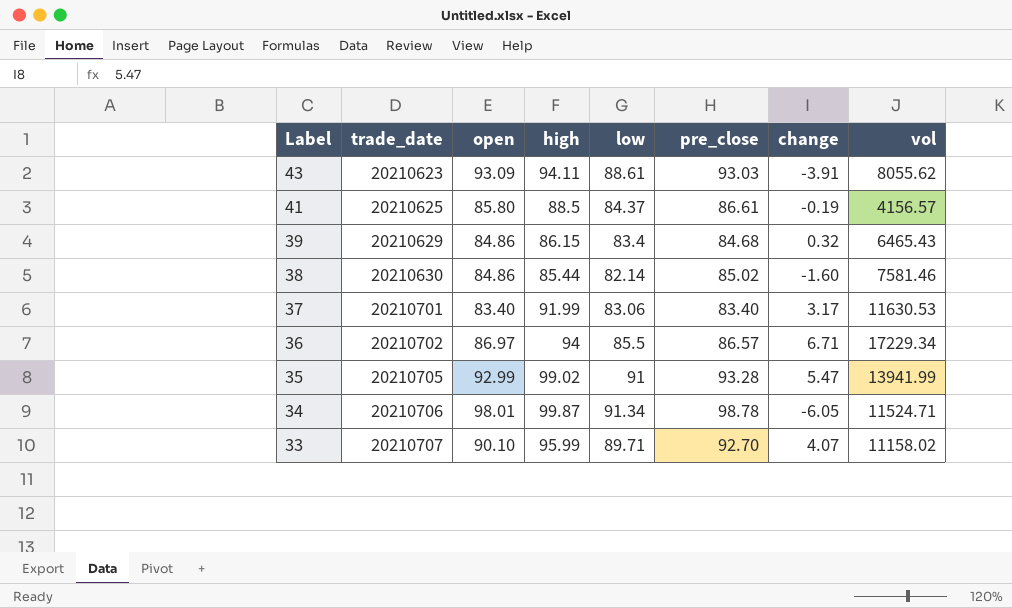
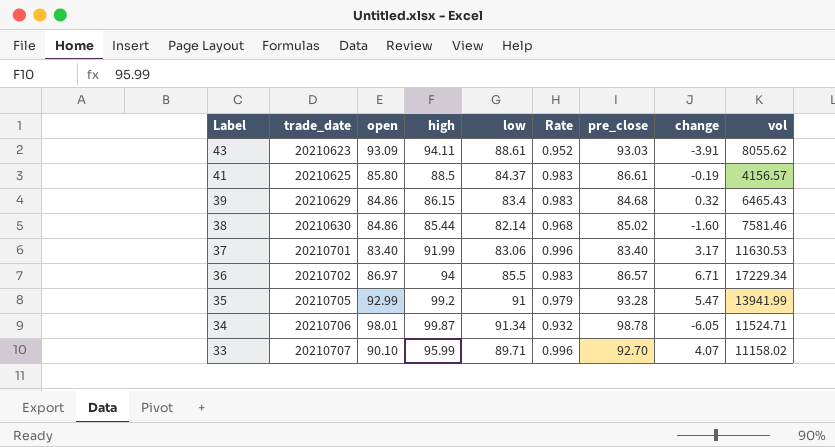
column Rate | formula: none -> [low] / [open]
35 | high: 99.02 -> 99.2

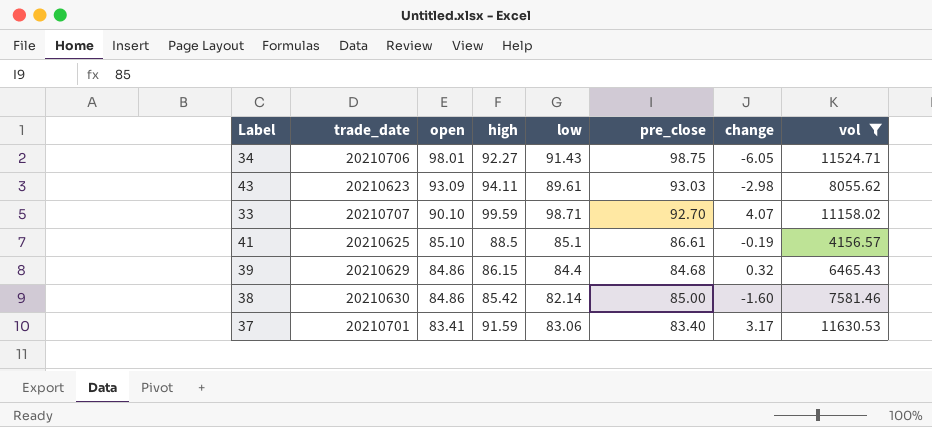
filter: none -> vol <= 11630.53
row order: Label descending -> open descending
column Rate | formula: [low] / [open] -> none
34 | high: 99.87 -> 92.27
34 | low: 91.34 -> 91.43
34 | pre_close: 98.78 -> 98.75
43 | low: 88.61 -> 89.61
43 | change: -3.91 -> -2.98
33 | high: 95.99 -> 99.59
33 | low: 89.71 -> 98.71
41 | open: 85.80 -> 85.10
41 | low: 84.37 -> 85.1
39 | low: 83.4 -> 84.4
38 | high: 85.44 -> 85.42
38 | pre_close: 85.02 -> 85.00
37 | open: 83.40 -> 83.41
37 | high: 91.99 -> 91.59

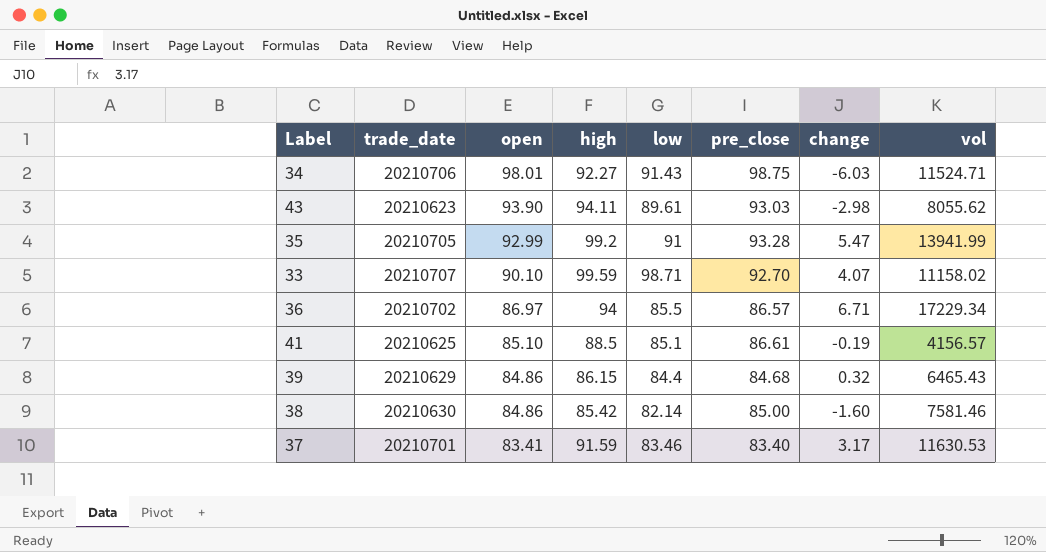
filter: vol <= 11630.53 -> none
34 | change: -6.05 -> -6.03
43 | open: 93.09 -> 93.90
37 | low: 83.06 -> 83.46

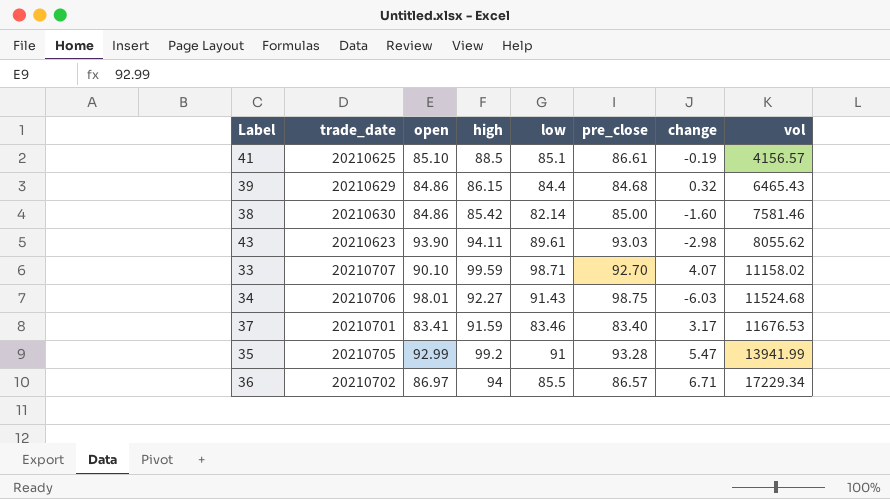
row order: open descending -> vol ascending
34 | vol: 11524.71 -> 11524.68
37 | vol: 11630.53 -> 11676.53

